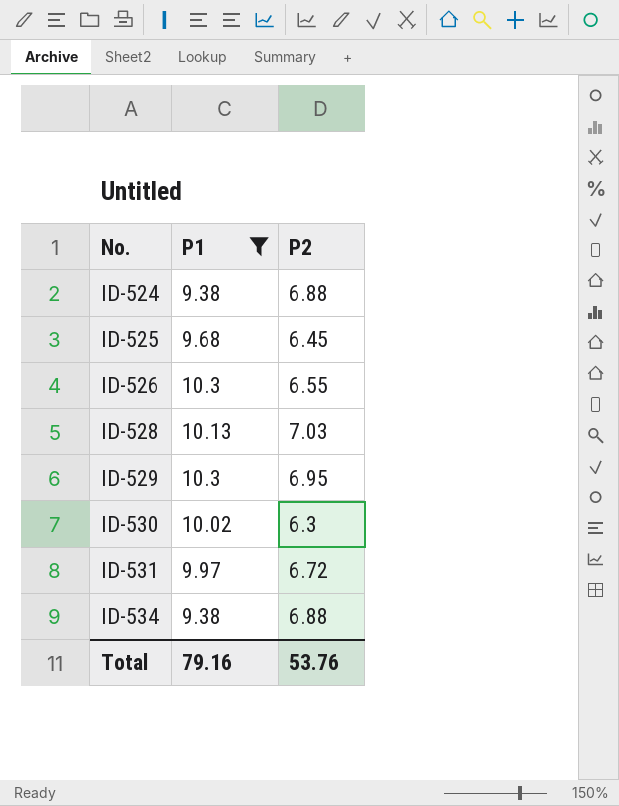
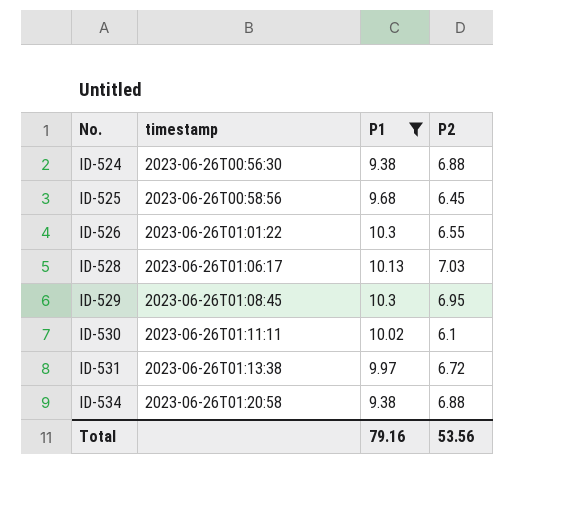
column timestamp | position: none -> 2
ID-530 | P2: 6.3 -> 6.1
Total | P2: 53.76 -> 53.56

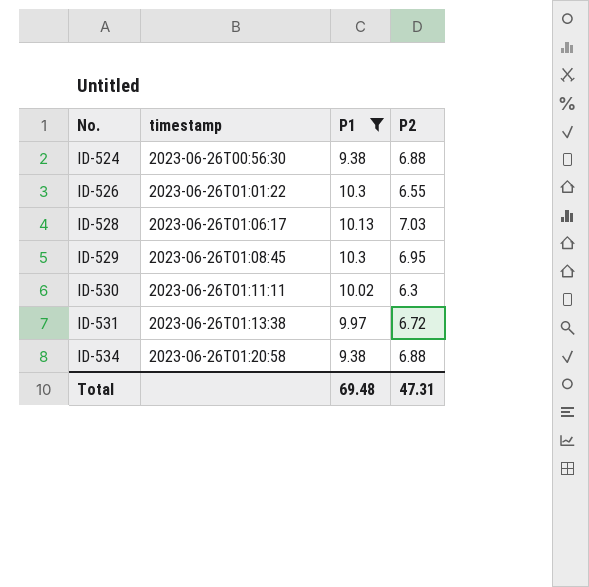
row ID-525: 2023-06-26T00:58:56 | 9.68 | 6.45 -> none
ID-530 | P2: 6.1 -> 6.3
Total | P1: 79.16 -> 69.48
Total | P2: 53.56 -> 47.31

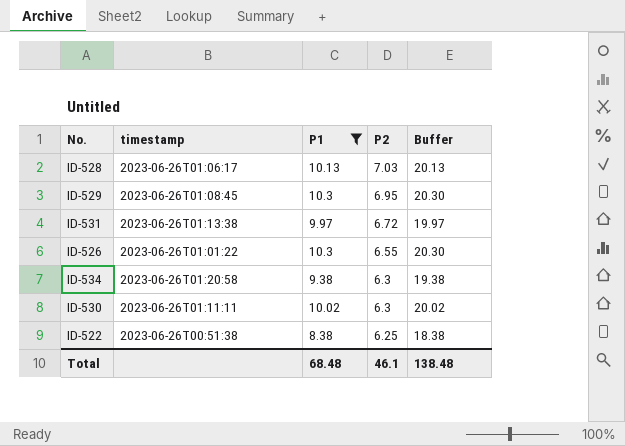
row order: No. ascending -> P2 descending
column Buffer | formula: none -> [P1] + 10
row ID-524: 2023-06-26T00:56:30 | 9.38 | 6.88 -> none
ID-534 | P2: 6.88 -> 6.3
row ID-522: none -> 2023-06-26T00:51:38 | 8.38 | 6.25 | 18.38
Total | P1: 69.48 -> 68.48
Total | P2: 47.31 -> 46.1

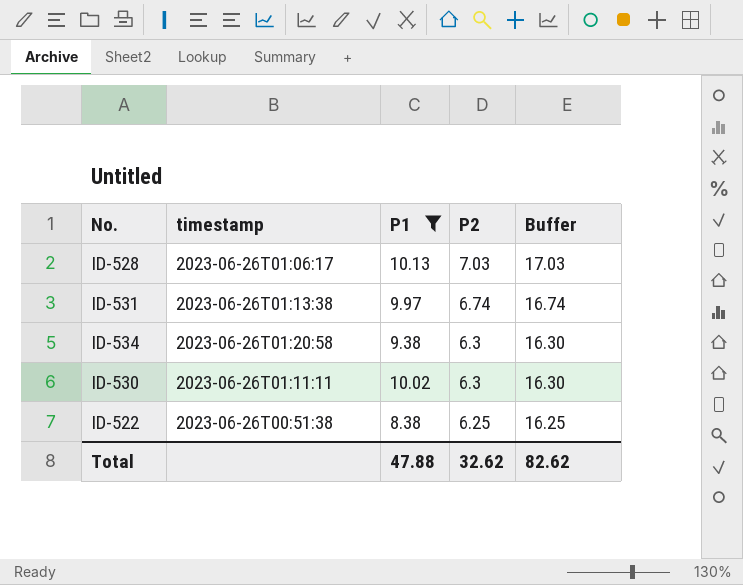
column Buffer | formula: [P1] + 10 -> [P2] + 10
row ID-529: 2023-06-26T01:08:45 | 10.3 | 6.95 | 20.30 -> none
row ID-526: 2023-06-26T01:01:22 | 10.3 | 6.55 | 20.30 -> none
ID-531 | P2: 6.72 -> 6.74
Total | P1: 68.48 -> 47.88
Total | P2: 46.1 -> 32.62
Total | Buffer: 138.48 -> 82.62

